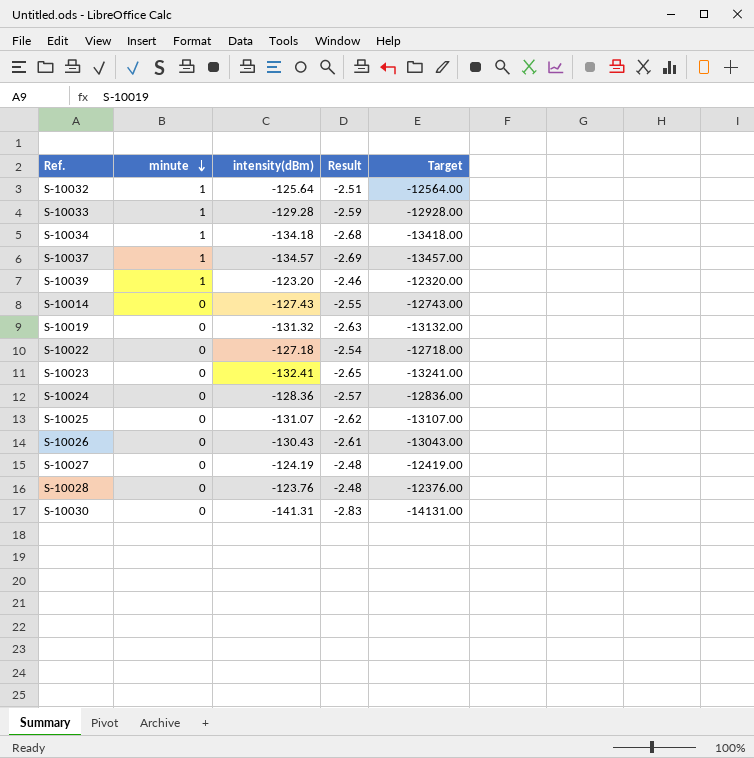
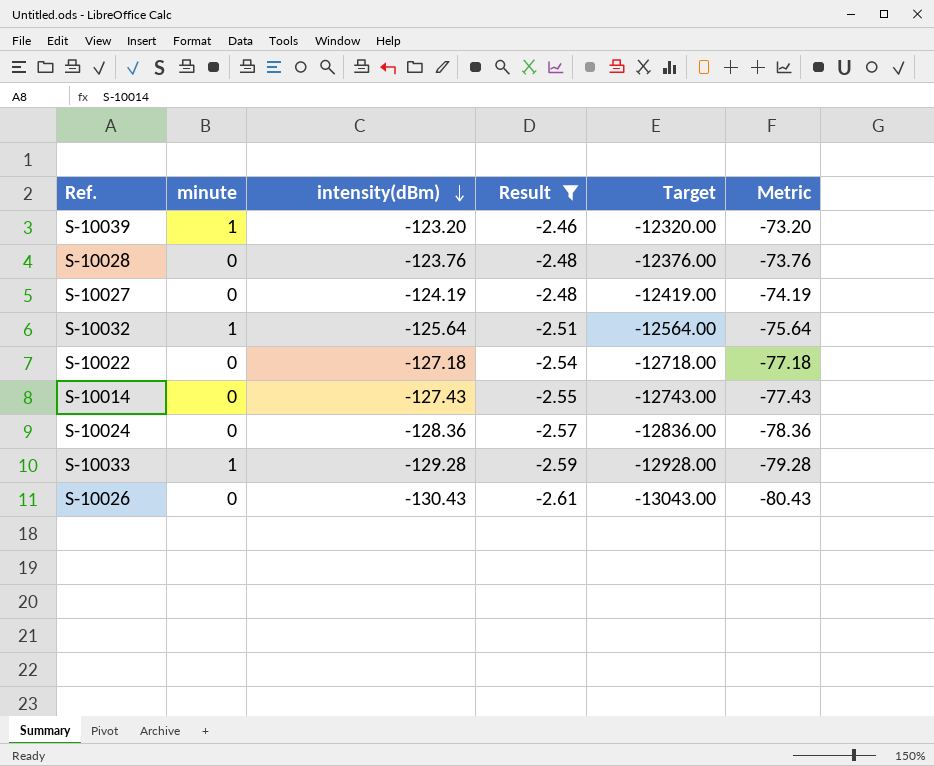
filter: none -> Result >= -2.61
row order: minute descending -> intensity(dBm) descending
column Metric | formula: none -> [intensity(dBm)] + 50

